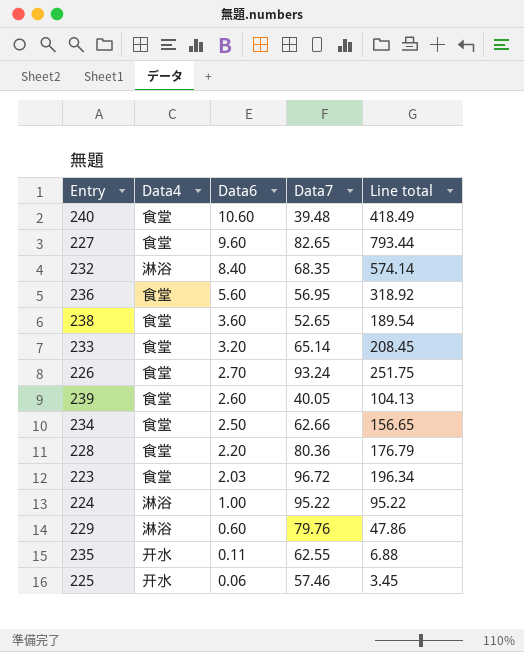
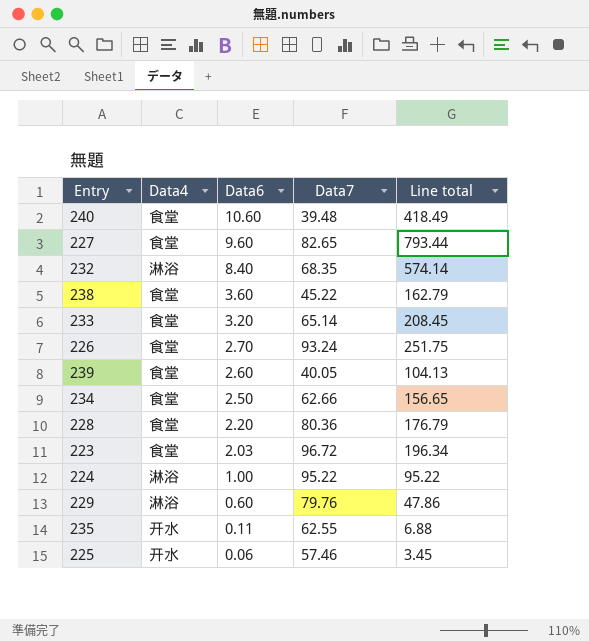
row 236: 食堂 | 5.60 | 56.95 | 318.92 -> none
238 | Data7: 52.65 -> 45.22
238 | Line total: 189.54 -> 162.79

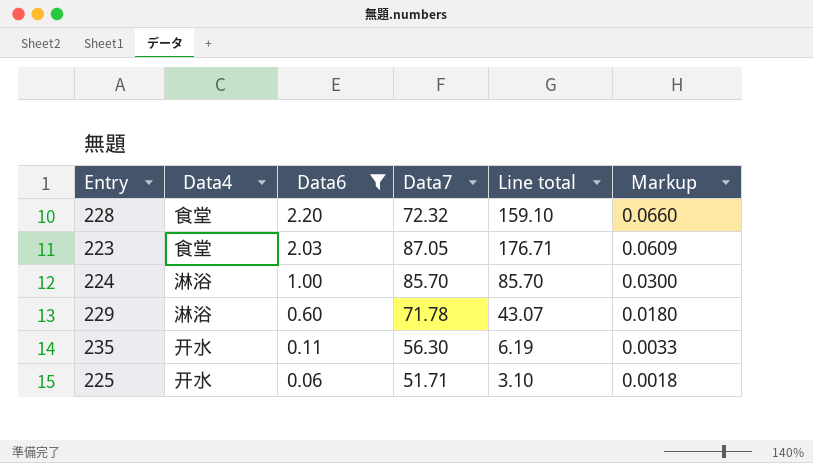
filter: none -> Data6 <= 2.20
column Markup | formula: none -> [Data6] * 0.03
228 | Data7: 80.36 -> 72.32
228 | Line total: 176.79 -> 159.10
223 | Data7: 96.72 -> 87.05
223 | Line total: 196.34 -> 176.71
224 | Data7: 95.22 -> 85.70
224 | Line total: 95.22 -> 85.70
229 | Data7: 79.76 -> 71.78
229 | Line total: 47.86 -> 43.07
235 | Data7: 62.55 -> 56.30
235 | Line total: 6.88 -> 6.19
225 | Data7: 57.46 -> 51.71
225 | Line total: 3.45 -> 3.10

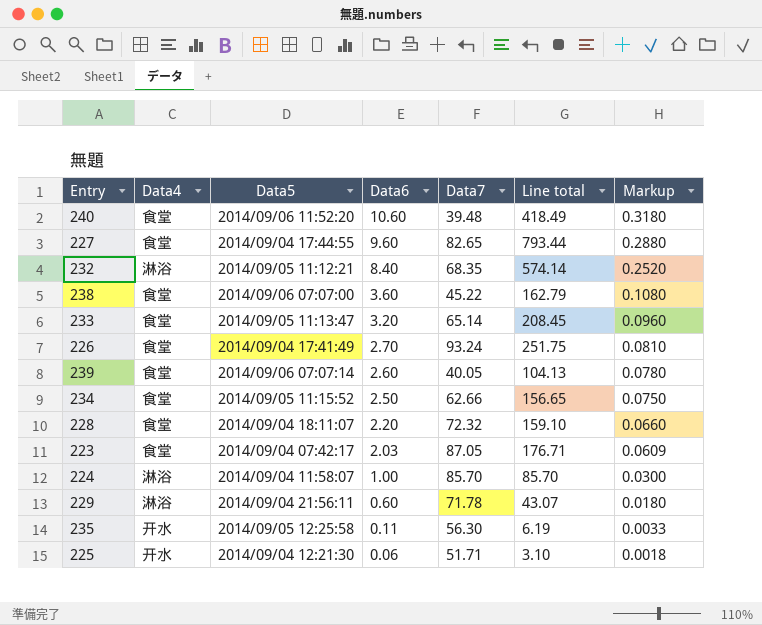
filter: Data6 <= 2.20 -> none
column Data5 | position: none -> 3

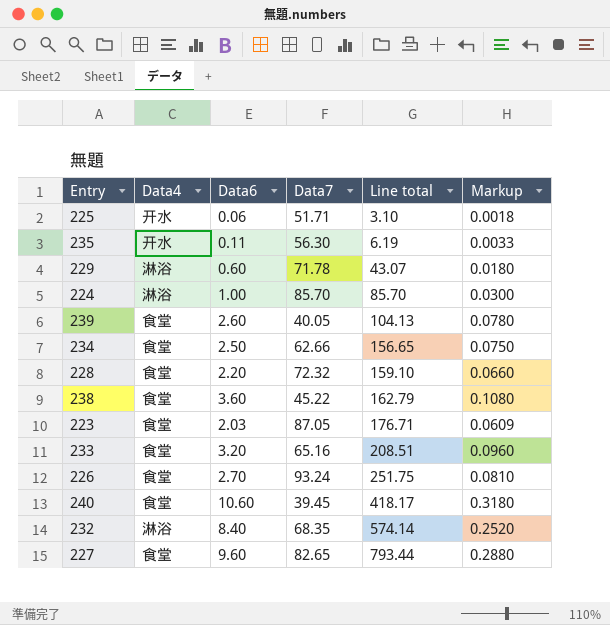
row order: Data6 descending -> Line total ascending
column Data5 | position: 3 -> none
233 | Data7: 65.14 -> 65.16
233 | Line total: 208.45 -> 208.51
240 | Data7: 39.48 -> 39.45
240 | Line total: 418.49 -> 418.17

